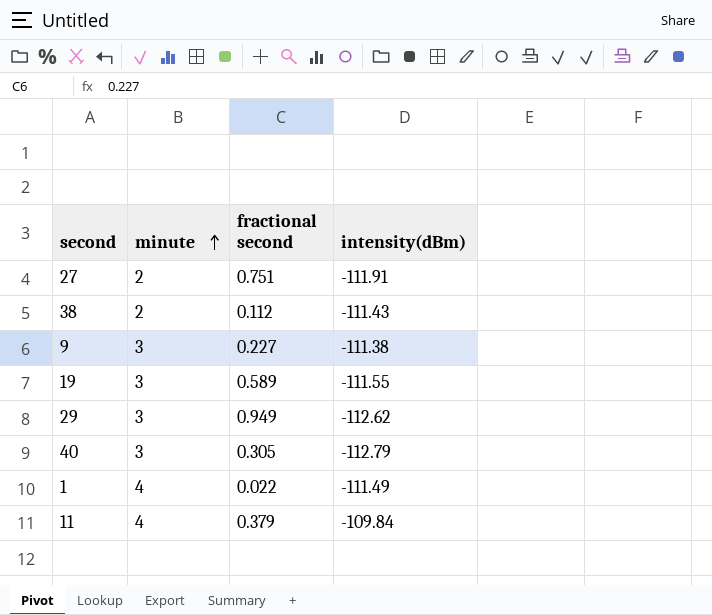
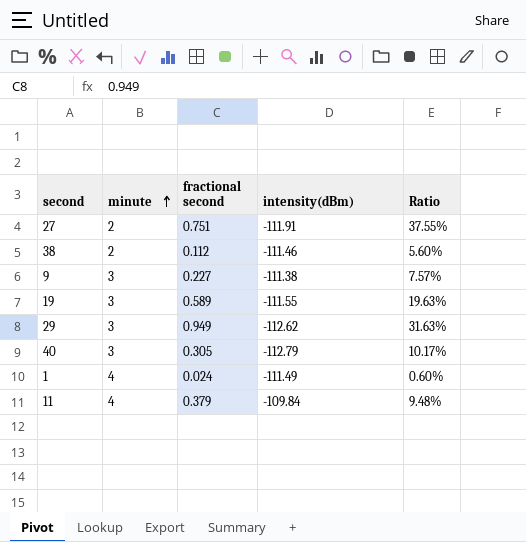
column Ratio | formula: none -> [fractional second] / [minute]
38 | intensity(dBm): -111.43 -> -111.46
1 | fractional second: 0.022 -> 0.024

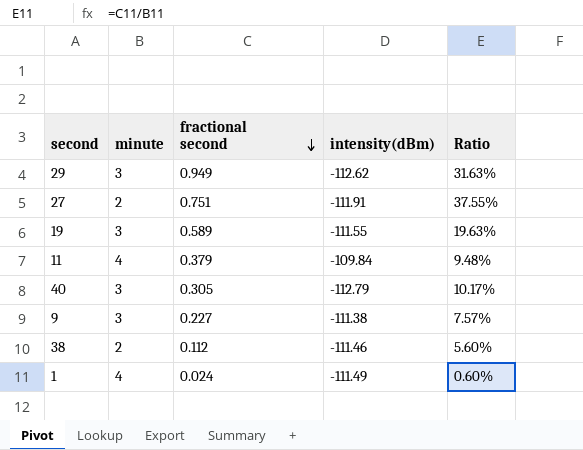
row order: minute ascending -> fractional second descending

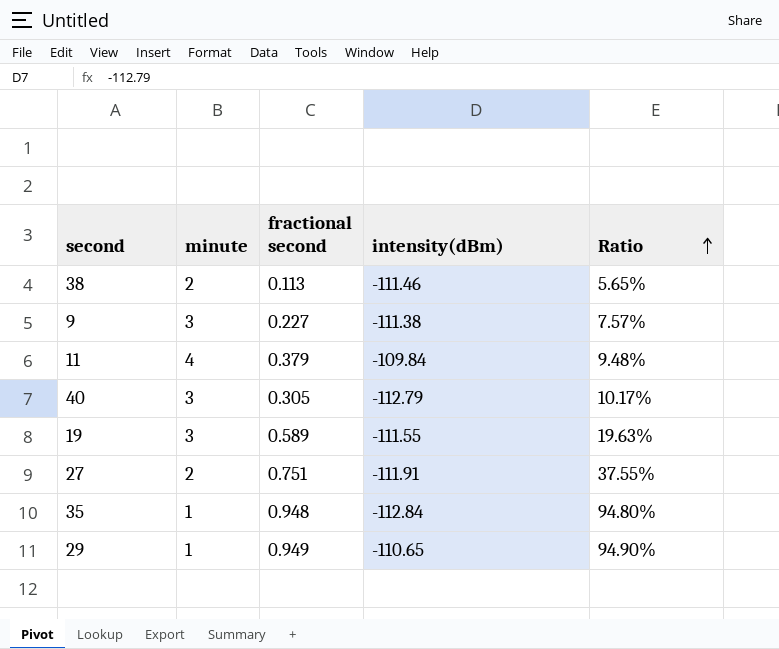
row order: fractional second descending -> Ratio ascending
row 1: 4 | 0.024 | -111.49 | 0.60% -> none
38 | fractional second: 0.112 -> 0.113
38 | Ratio: 5.60% -> 5.65%
row 35: none -> 1 | 0.948 | -112.84 | 94.80%
29 | minute: 3 -> 1
29 | intensity(dBm): -112.62 -> -110.65
29 | Ratio: 31.63% -> 94.90%

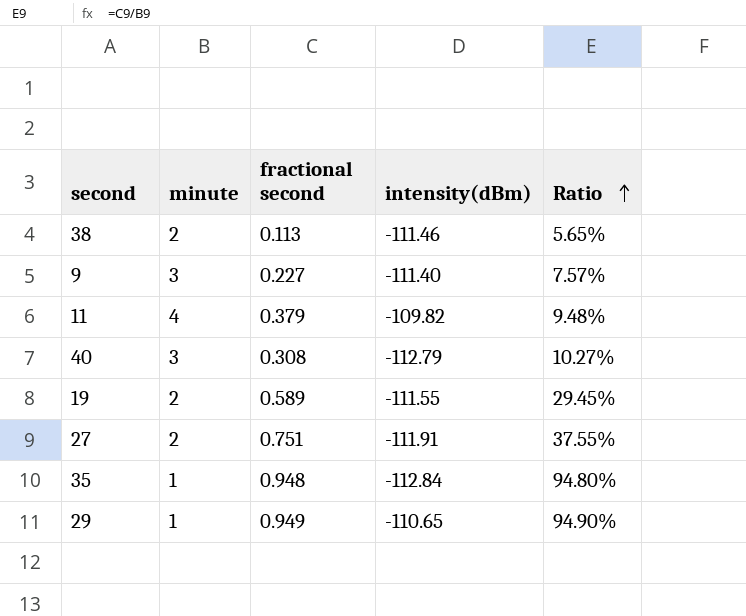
9 | intensity(dBm): -111.38 -> -111.40
11 | intensity(dBm): -109.84 -> -109.82
40 | fractional second: 0.305 -> 0.308
40 | Ratio: 10.17% -> 10.27%
19 | minute: 3 -> 2
19 | Ratio: 19.63% -> 29.45%

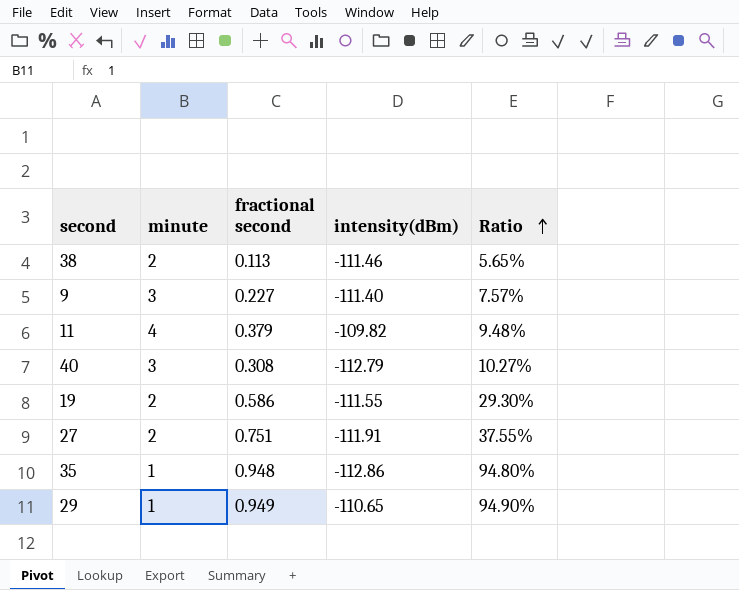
19 | fractional second: 0.589 -> 0.586
19 | Ratio: 29.45% -> 29.30%
35 | intensity(dBm): -112.84 -> -112.86

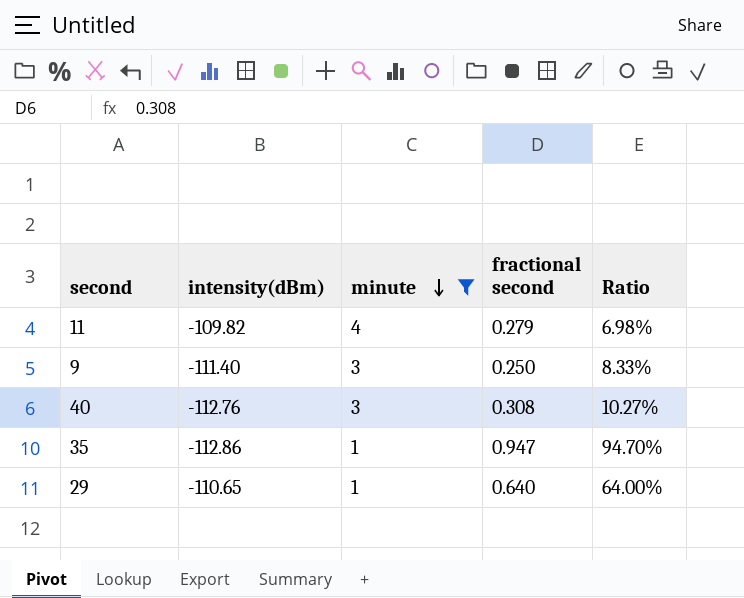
filter: none -> minute != 2
row order: Ratio ascending -> minute descending
column intensity(dBm) | position: 4 -> 2
11 | fractional second: 0.379 -> 0.279
11 | Ratio: 9.48% -> 6.98%
9 | fractional second: 0.227 -> 0.250
9 | Ratio: 7.57% -> 8.33%
40 | intensity(dBm): -112.79 -> -112.76
35 | fractional second: 0.948 -> 0.947
35 | Ratio: 94.80% -> 94.70%
29 | fractional second: 0.949 -> 0.640
29 | Ratio: 94.90% -> 64.00%

